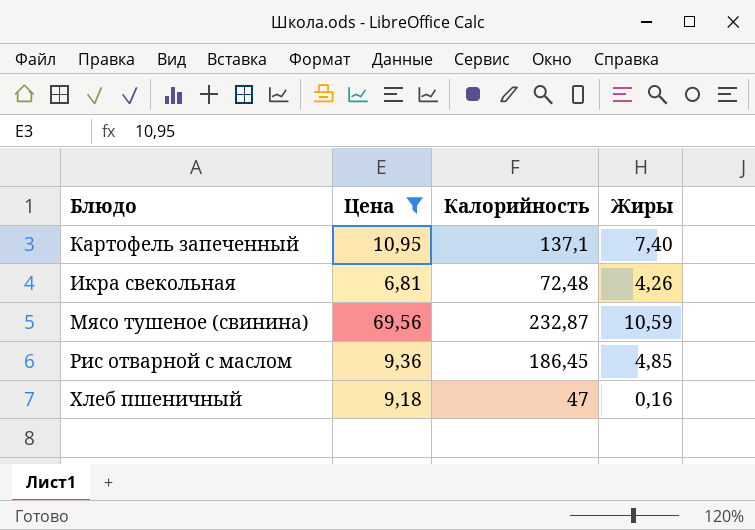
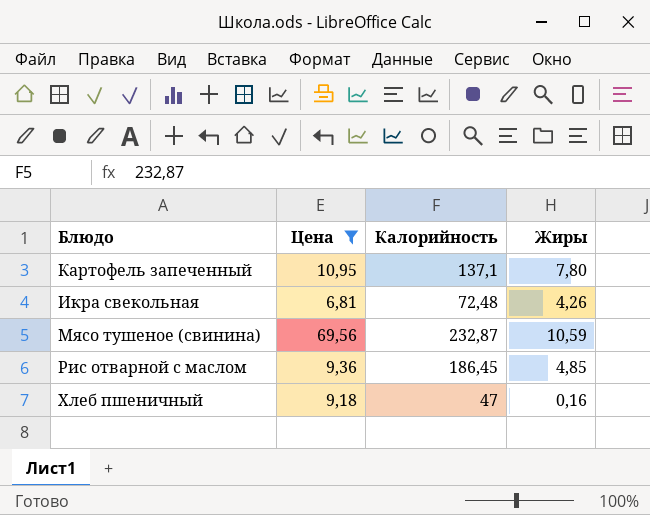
Картофель запеченный | Жиры: 7,40 -> 7,80

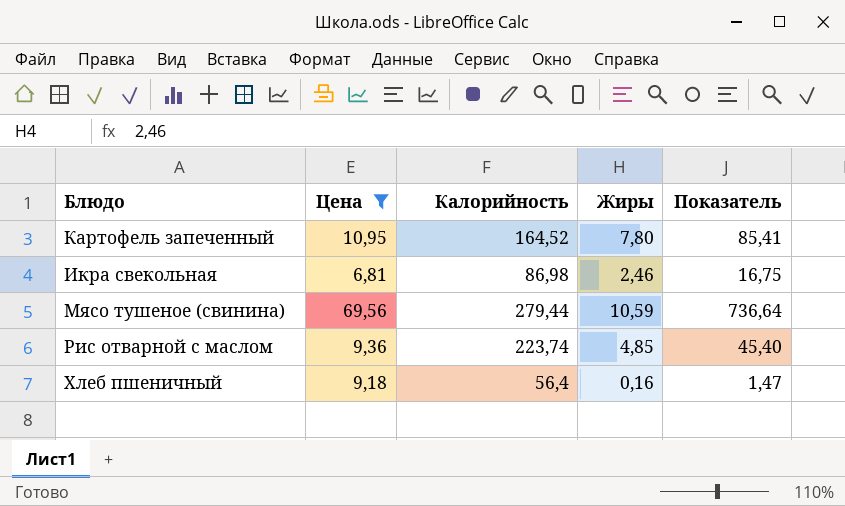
column Показатель | formula: none -> [Цена] * [Жиры]
Картофель запеченный | Калорийность: 137,1 -> 164,52
Икра свекольная | Калорийность: 72,48 -> 86,98
Икра свекольная | Жиры: 4,26 -> 2,46
Мясо тушеное (свинина) | Калорийность: 232,87 -> 279,44
Рис отварной с маслом | Калорийность: 186,45 -> 223,74
Хлеб пшеничный | Калорийность: 47 -> 56,4

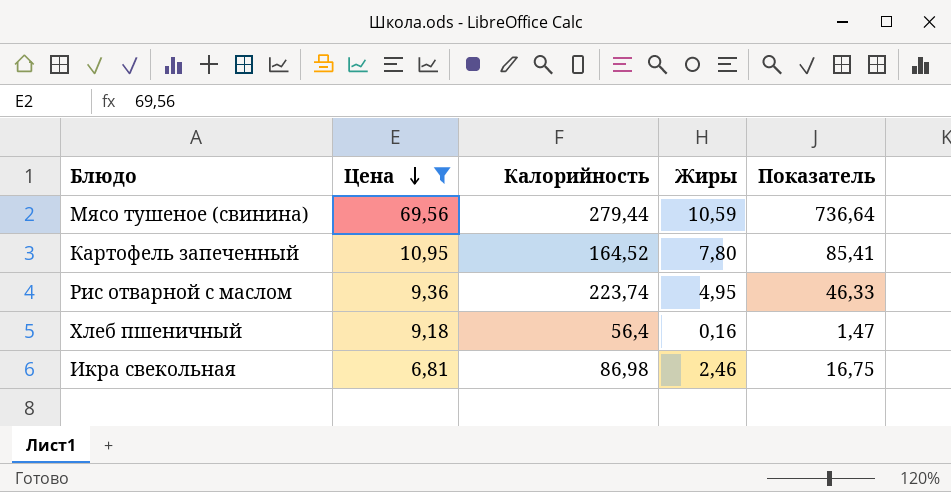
row order: none -> Цена descending
Рис отварной с маслом | Жиры: 4,85 -> 4,95
Рис отварной с маслом | Показатель: 45,40 -> 46,33

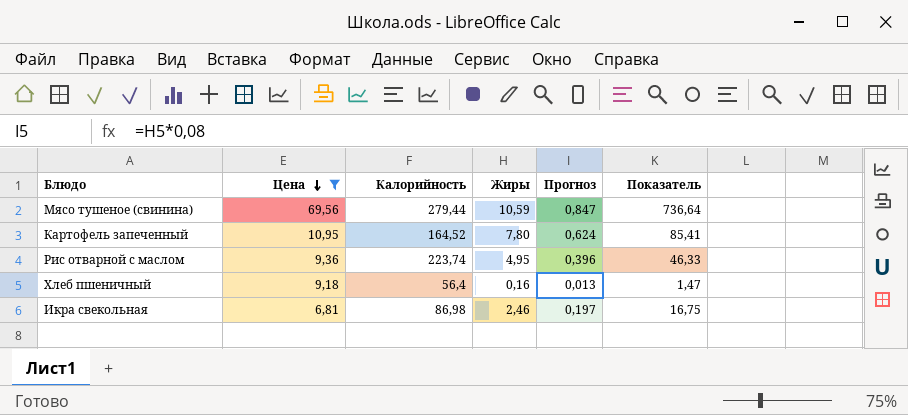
column Прогноз | formula: none -> [Жиры] * 0,08

